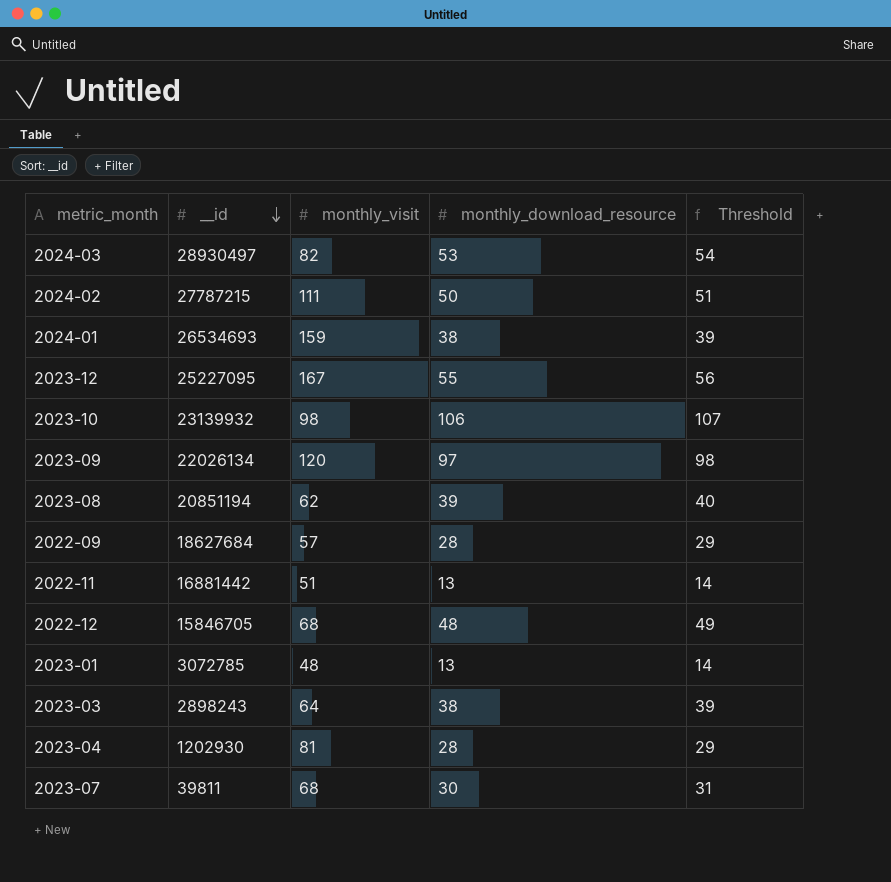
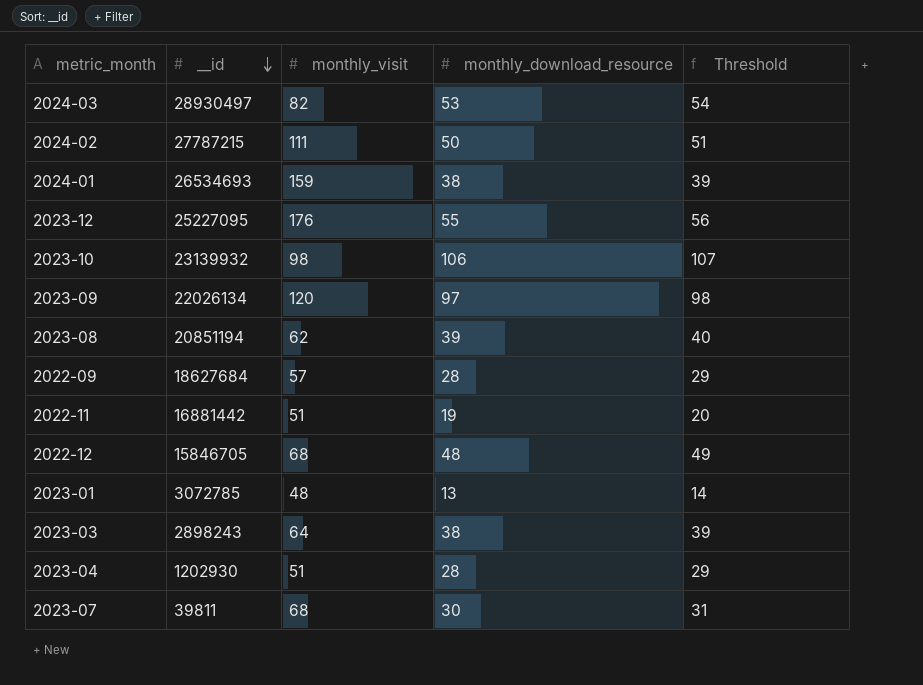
2023-12 | monthly_visit: 167 -> 176
2022-11 | monthly_download_resource: 13 -> 19
2022-11 | Threshold: 14 -> 20
2023-04 | monthly_visit: 81 -> 51

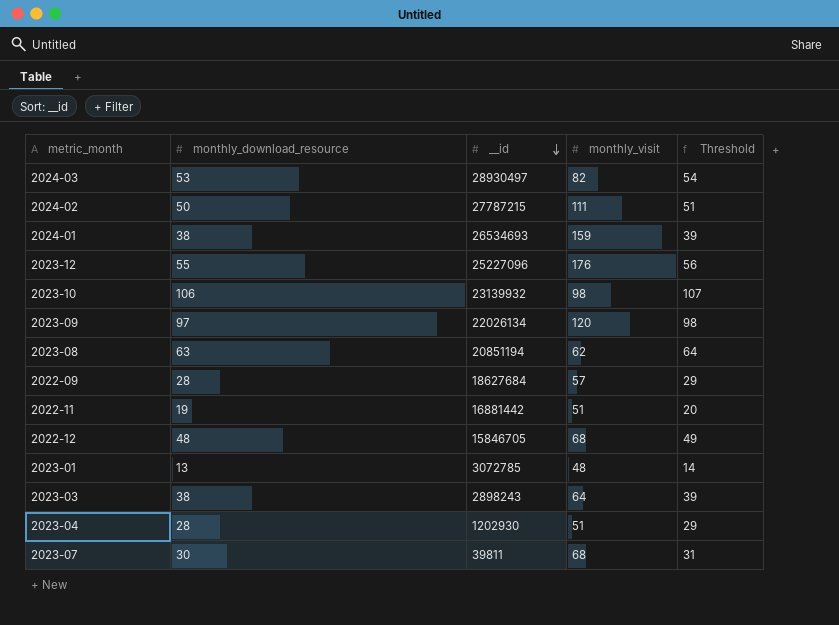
column monthly_download_resource | position: 4 -> 2
2023-12 | __id: 25227095 -> 25227096
2023-08 | monthly_download_resource: 39 -> 63
2023-08 | Threshold: 40 -> 64

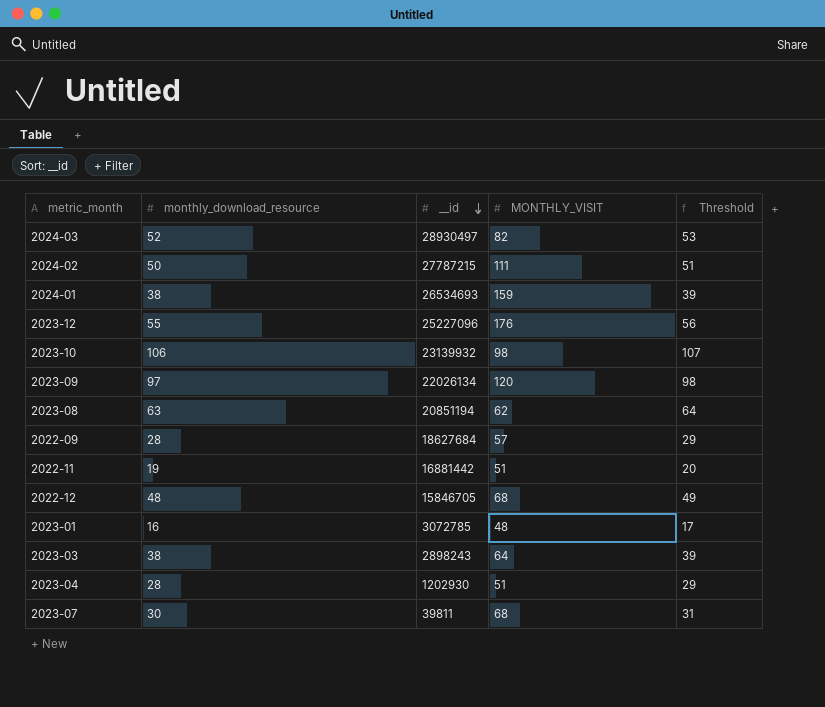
column name: monthly_visit -> MONTHLY_VISIT
2024-03 | monthly_download_resource: 53 -> 52
2024-03 | Threshold: 54 -> 53
2023-01 | monthly_download_resource: 13 -> 16
2023-01 | Threshold: 14 -> 17

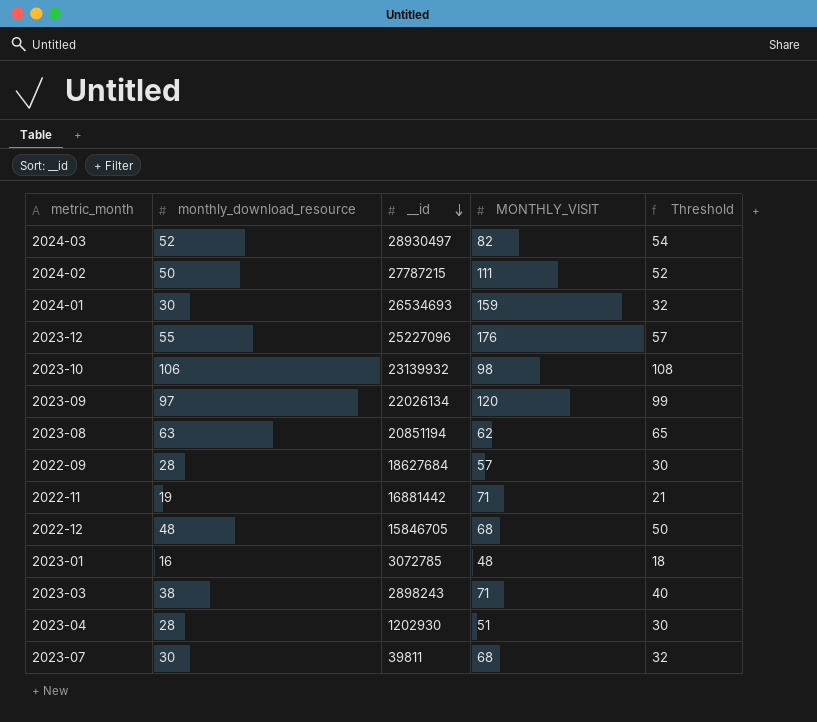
column Threshold | formula: [monthly_download_resource] + 1 -> [monthly_download_resource] + 2
2024-01 | monthly_download_resource: 38 -> 30
2022-11 | MONTHLY_VISIT: 51 -> 71
2023-03 | MONTHLY_VISIT: 64 -> 71

